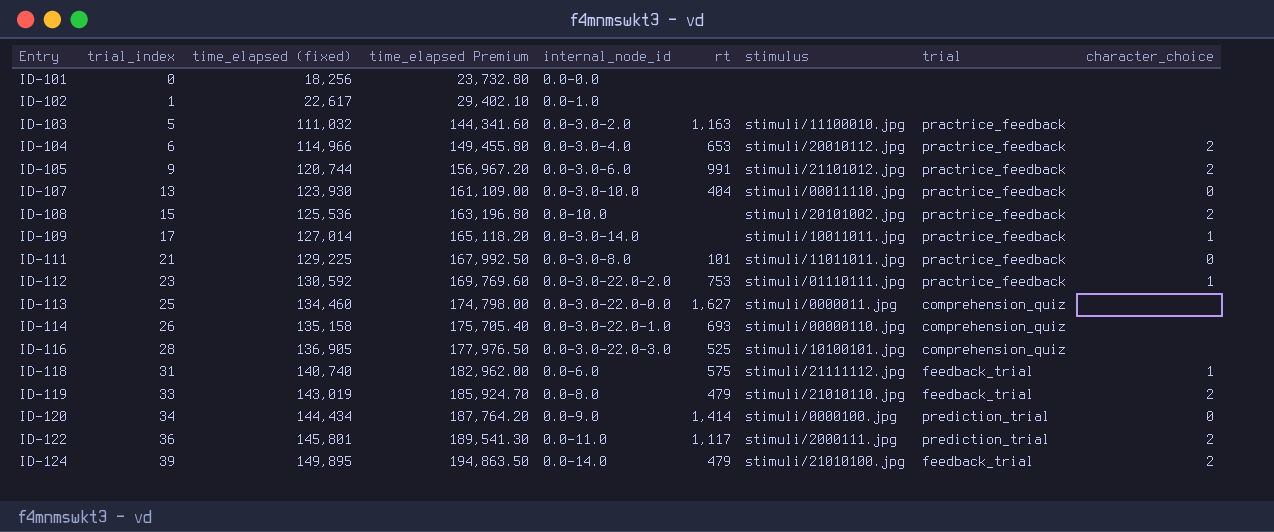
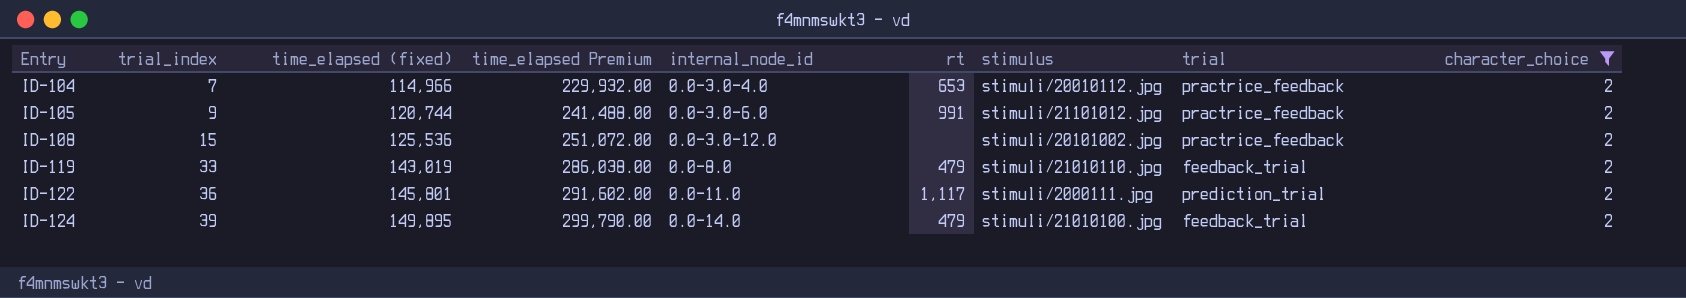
filter: none -> character_choice = 2
column time_elapsed Premium | formula: [time_elapsed (fixed)] * 1.3 -> [time_elapsed (fixed)] * 2
ID-104 | trial_index: 6 -> 7
ID-108 | internal_node_id: 0.0-10.0 -> 0.0-3.0-12.0

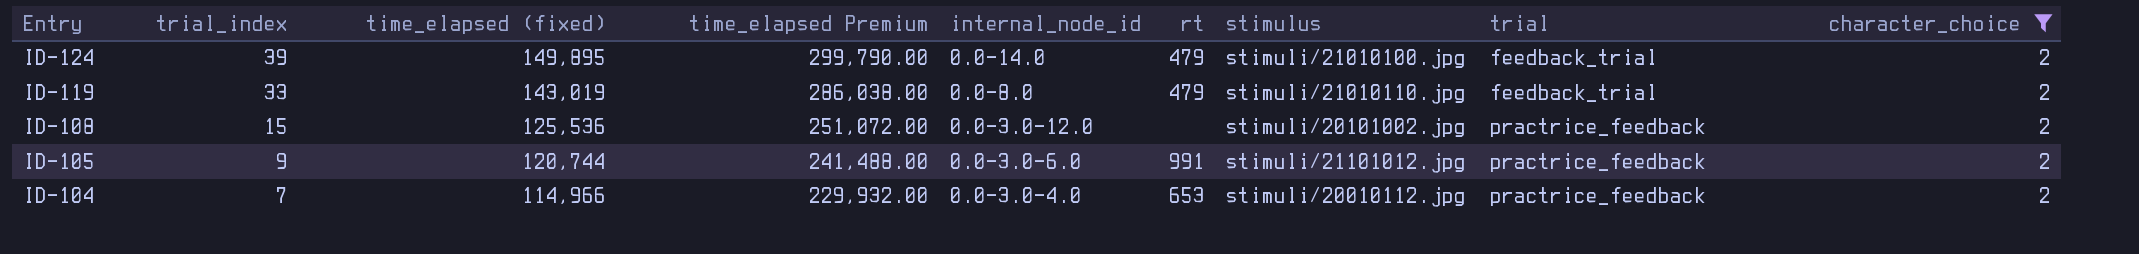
row order: Entry ascending -> Entry descending
row ID-122: 36 | 145,801 | 291,602.00 | 0.0-11.0 | 1,117 | stimuli/2000111.jpg | prediction_trial | 2 -> none

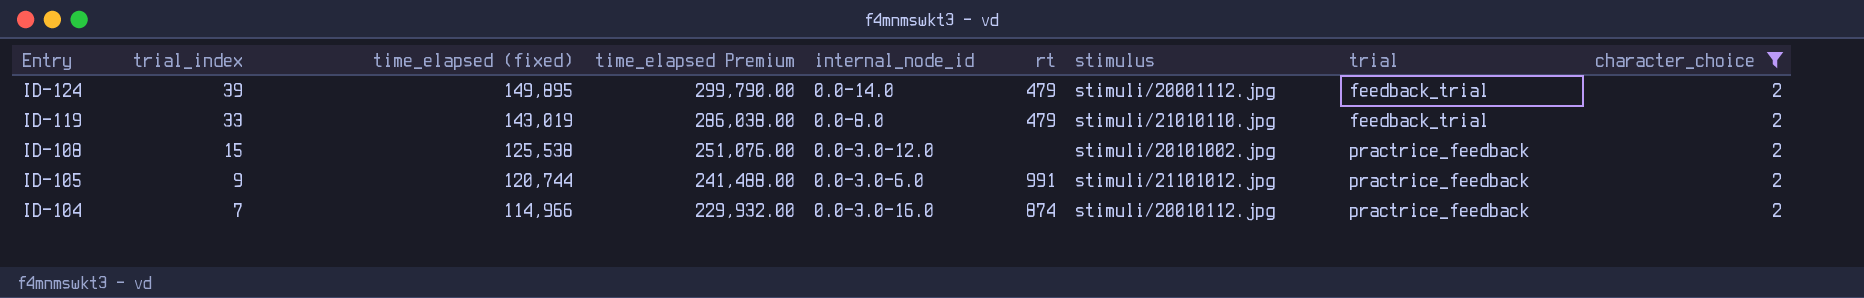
ID-124 | stimulus: stimuli/21010100.jpg -> stimuli/20001112.jpg
ID-108 | time_elapsed (fixed): 125,536 -> 125,538
ID-108 | time_elapsed Premium: 251,072.00 -> 251,076.00
ID-104 | internal_node_id: 0.0-3.0-4.0 -> 0.0-3.0-16.0
ID-104 | rt: 653 -> 874

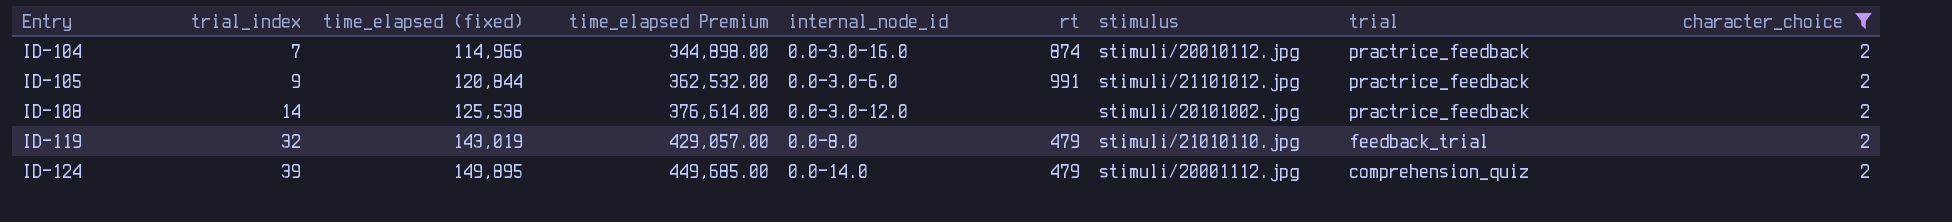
row order: Entry descending -> Entry ascending
column time_elapsed Premium | formula: [time_elapsed (fixed)] * 2 -> [time_elapsed (fixed)] * 3
ID-105 | time_elapsed (fixed): 120,744 -> 120,844
ID-108 | trial_index: 15 -> 14
ID-119 | trial_index: 33 -> 32
ID-124 | trial: feedback_trial -> comprehension_quiz

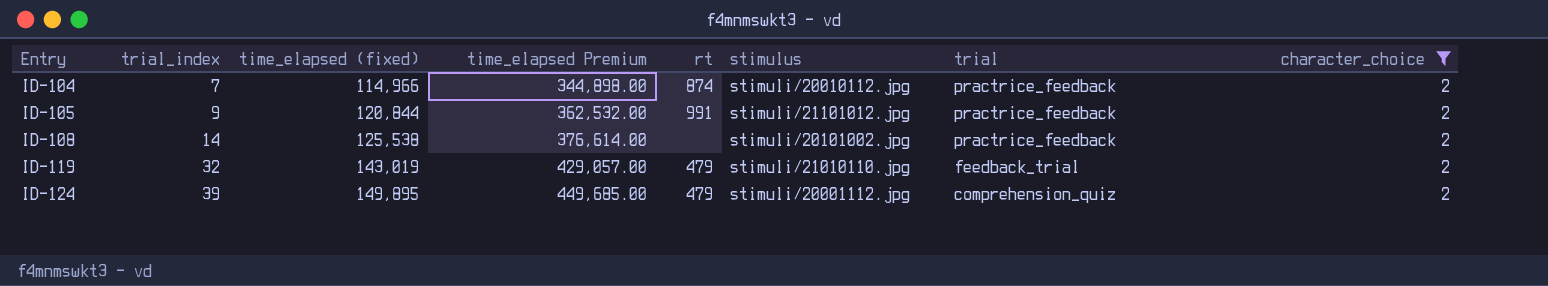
column internal_node_id | position: 5 -> none

